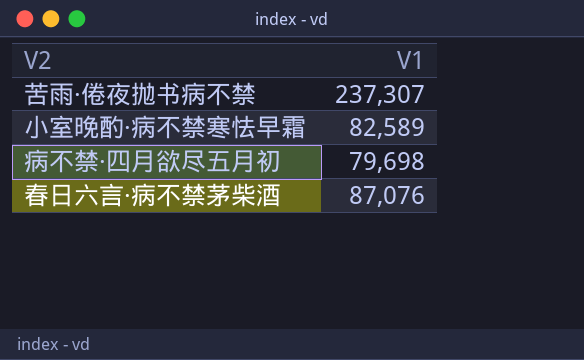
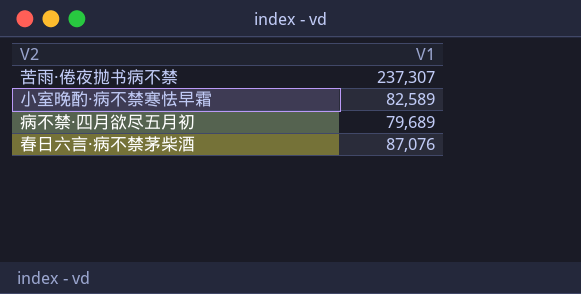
病不禁·四月欲尽五月初 | V1: 79,698 -> 79,689

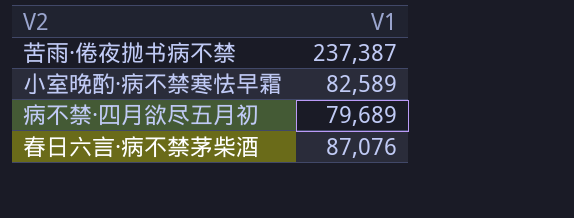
苦雨·倦夜抛书病不禁 | V1: 237,307 -> 237,387

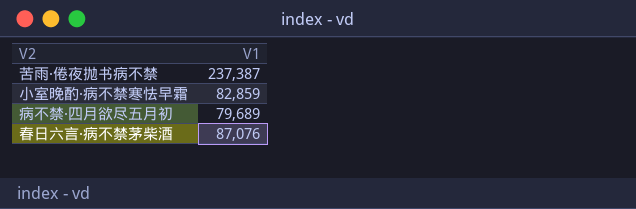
小室晚酌·病不禁寒怯早霜 | V1: 82,589 -> 82,859

